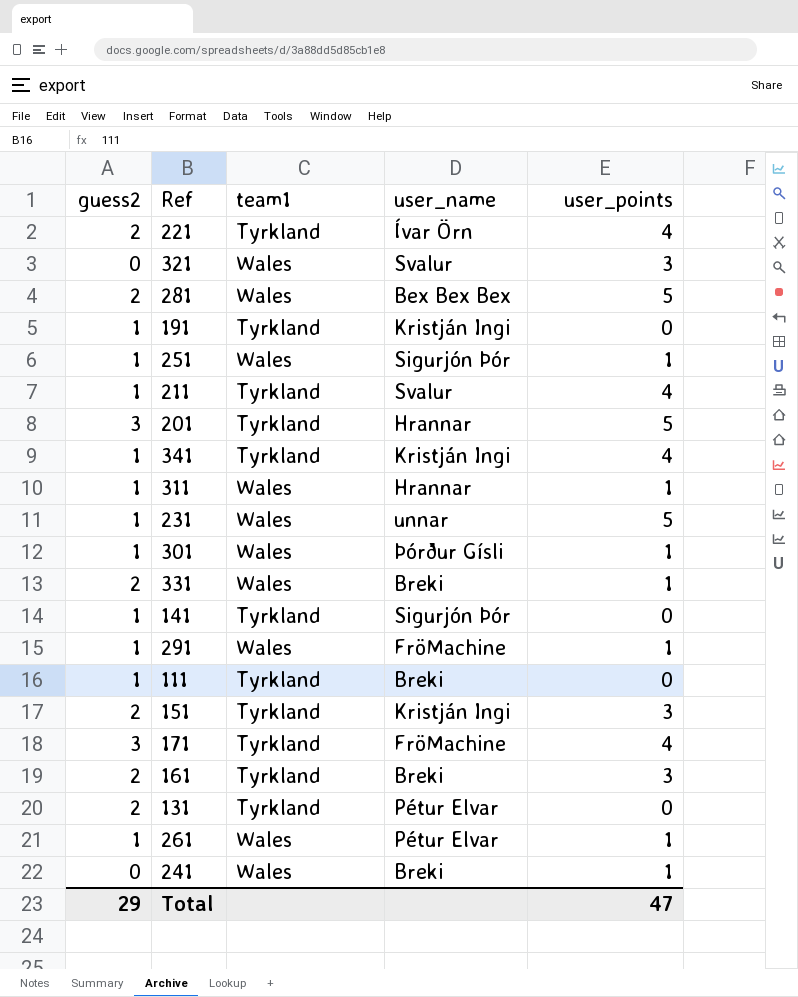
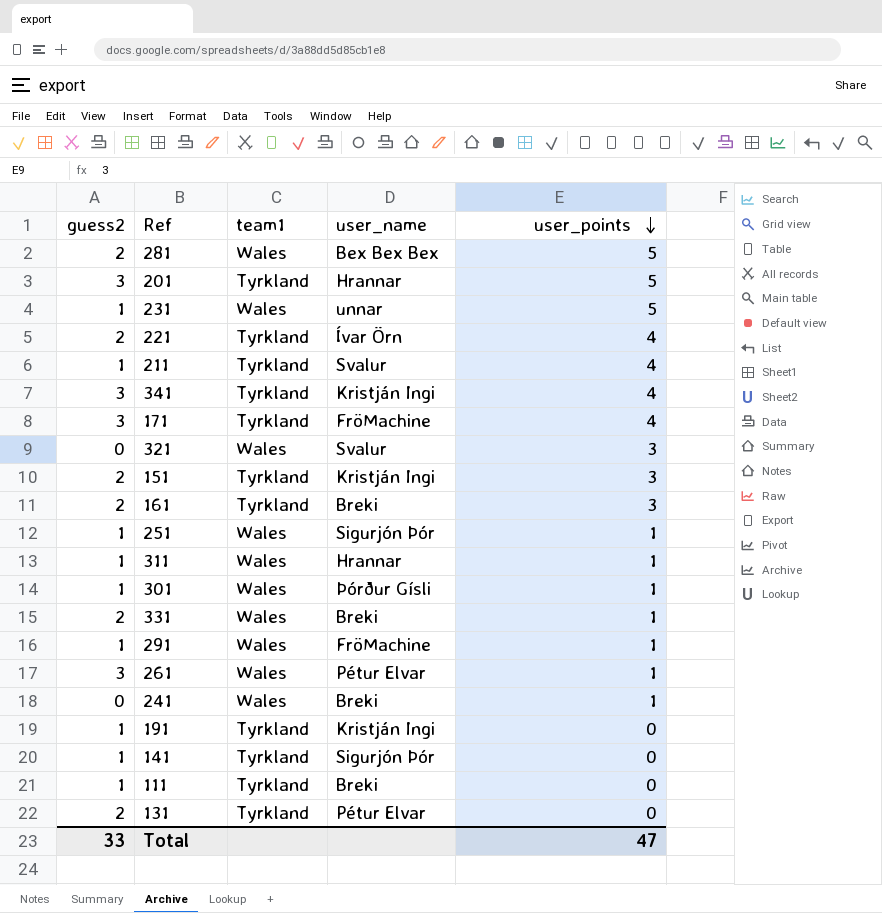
row order: none -> user_points descending
341 | guess2: 1 -> 3
261 | guess2: 1 -> 3
Total | guess2: 29 -> 33

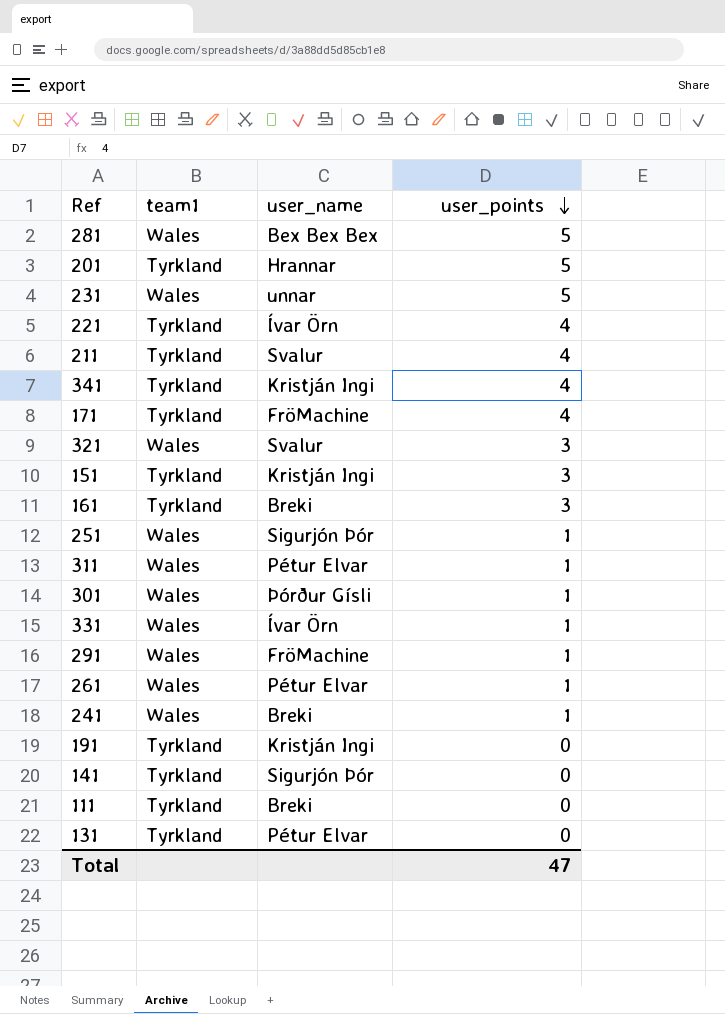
column guess2 | position: 1 -> none
311 | user_name: Hrannar -> Pétur Elvar
331 | user_name: Breki -> Ívar Örn

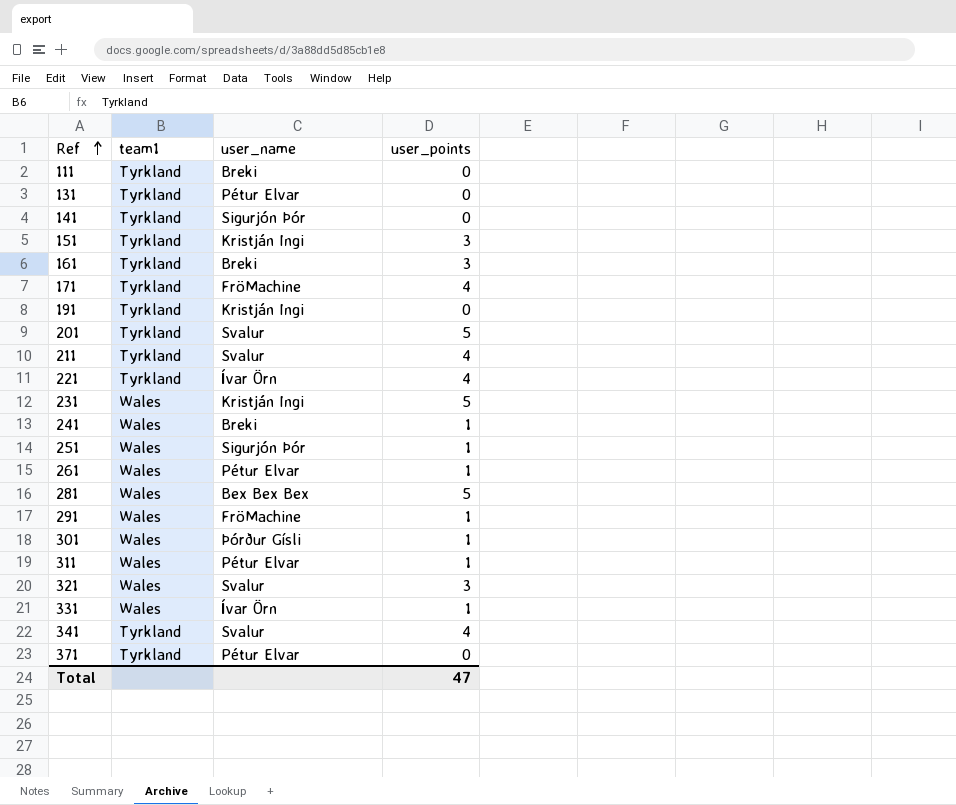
row order: user_points descending -> Ref ascending
201 | user_name: Hrannar -> Svalur
231 | user_name: unnar -> Kristján Ingi
341 | user_name: Kristján Ingi -> Svalur
row 371: none -> Tyrkland | Pétur Elvar | 0

